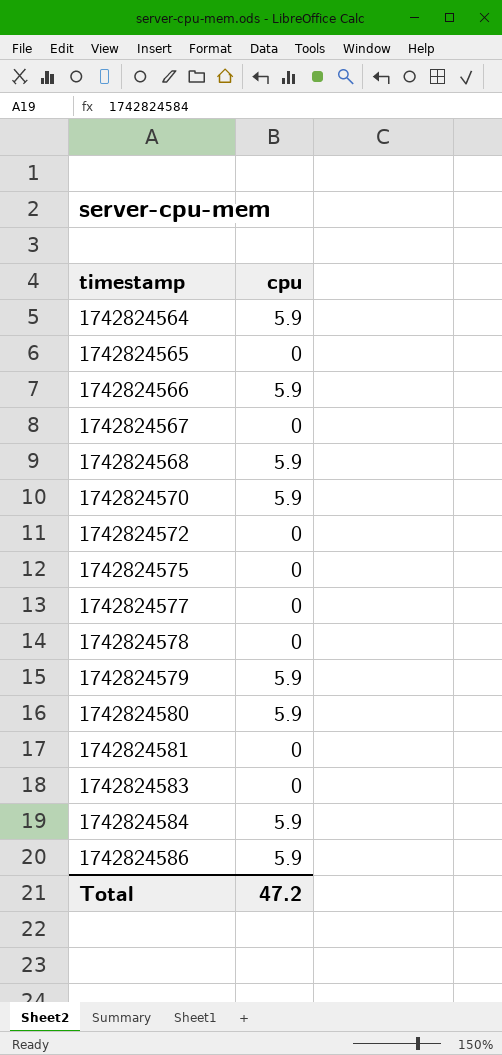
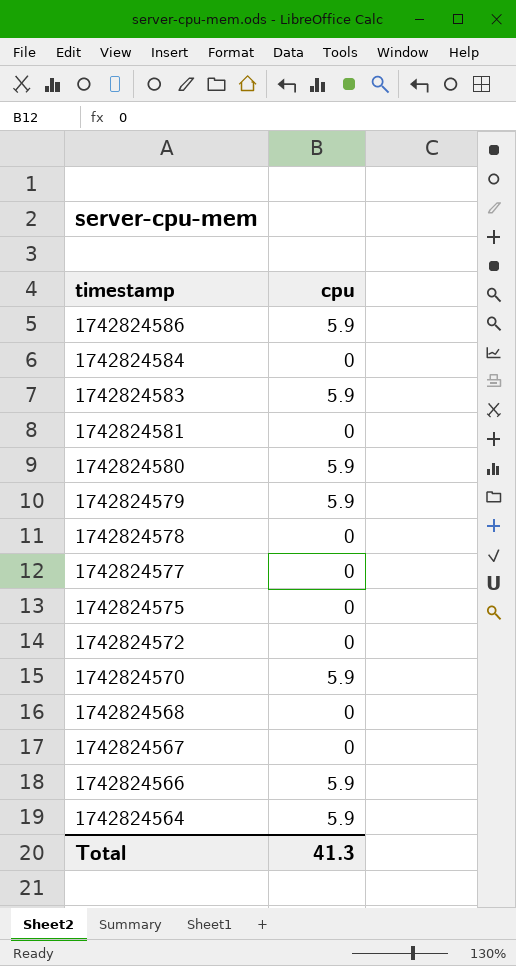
row order: timestamp ascending -> timestamp descending
row 1742824565: 0 -> none
1742824584 | cpu: 5.9 -> 0
1742824583 | cpu: 0 -> 5.9
1742824568 | cpu: 5.9 -> 0
Total | cpu: 47.2 -> 41.3

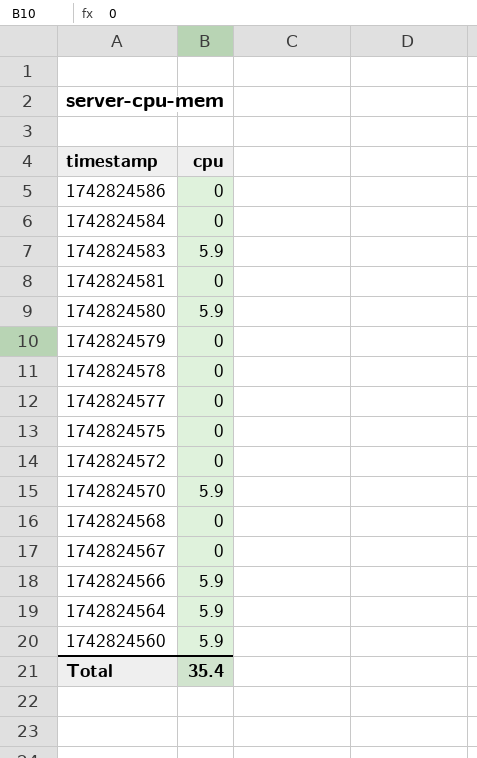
1742824586 | cpu: 5.9 -> 0
1742824579 | cpu: 5.9 -> 0
row 1742824560: none -> 5.9
Total | cpu: 41.3 -> 35.4

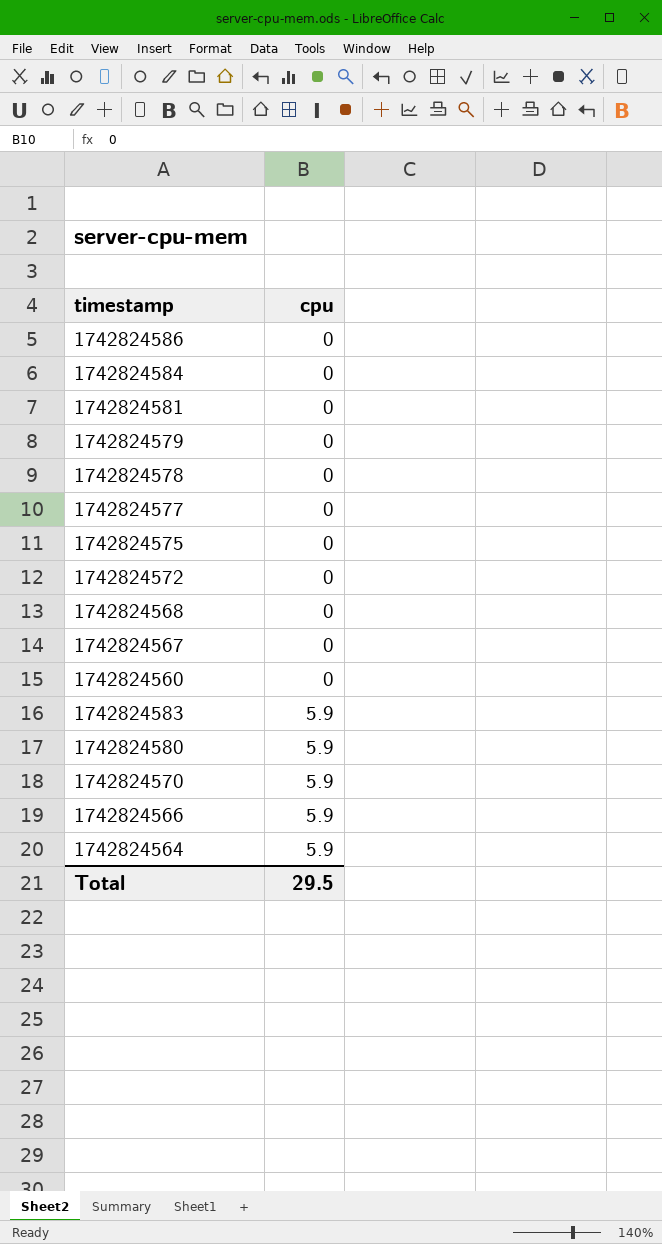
row order: timestamp descending -> cpu ascending
1742824560 | cpu: 5.9 -> 0
Total | cpu: 35.4 -> 29.5

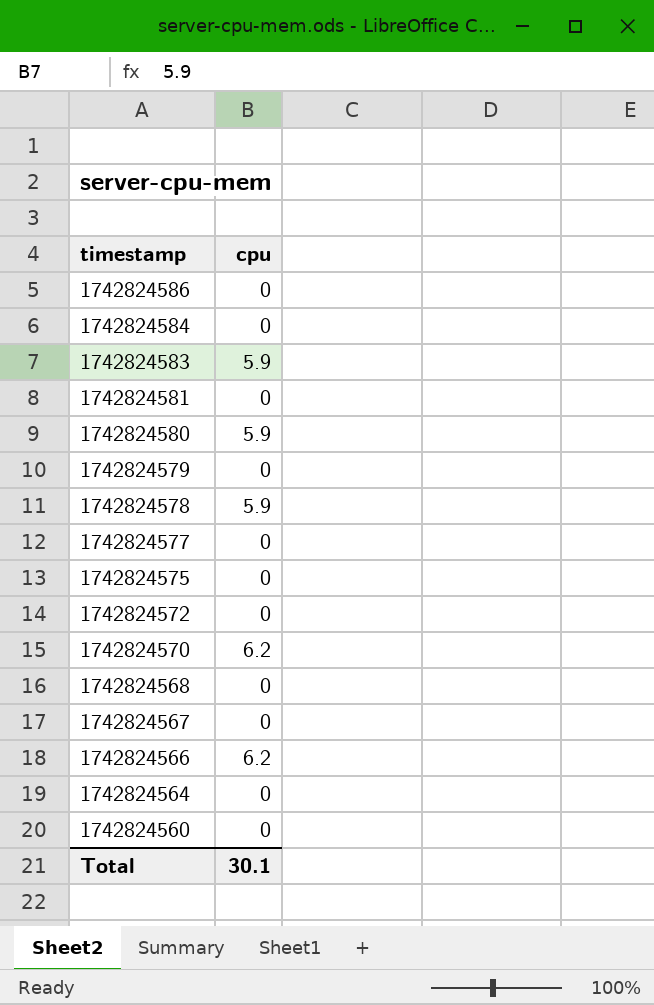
row order: cpu ascending -> timestamp descending
1742824578 | cpu: 0 -> 5.9
1742824570 | cpu: 5.9 -> 6.2
1742824566 | cpu: 5.9 -> 6.2
1742824564 | cpu: 5.9 -> 0
Total | cpu: 29.5 -> 30.1

